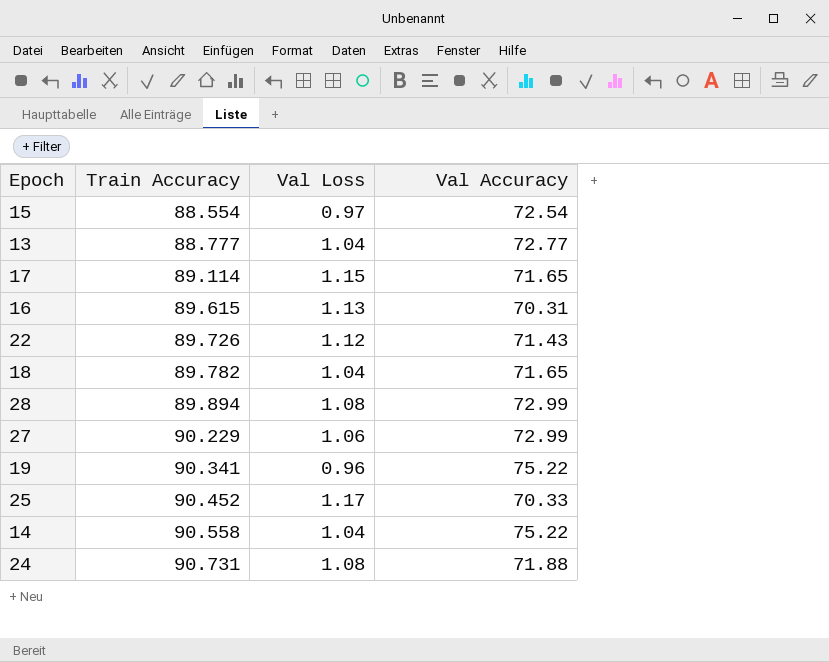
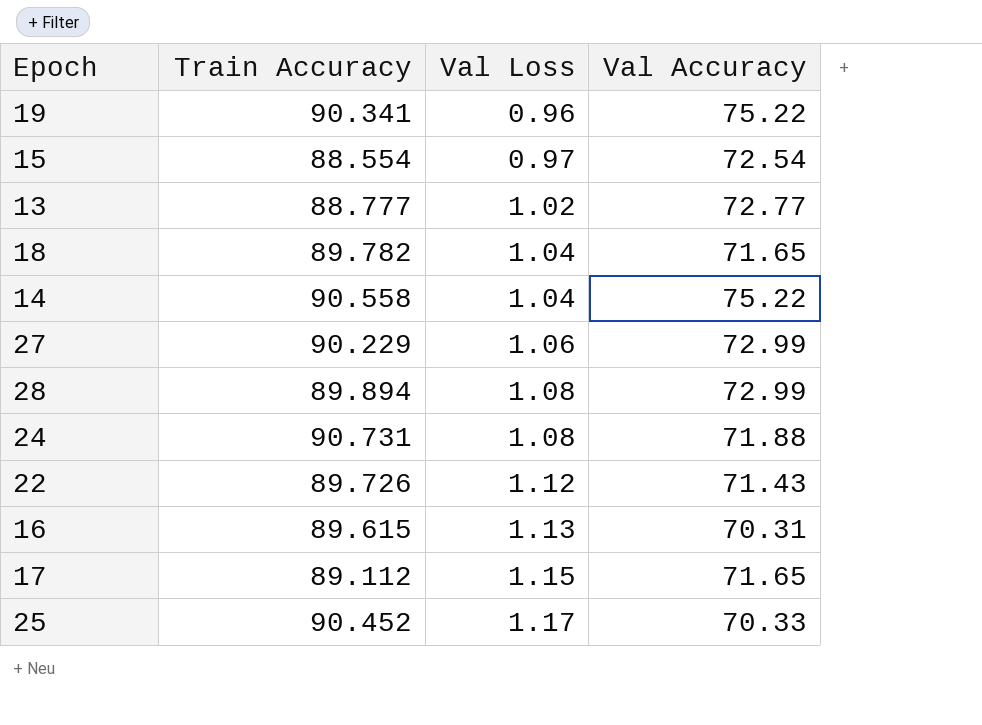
row order: Train Accuracy ascending -> Val Loss ascending
13 | Val Loss: 1.04 -> 1.02
17 | Train Accuracy: 89.114 -> 89.112

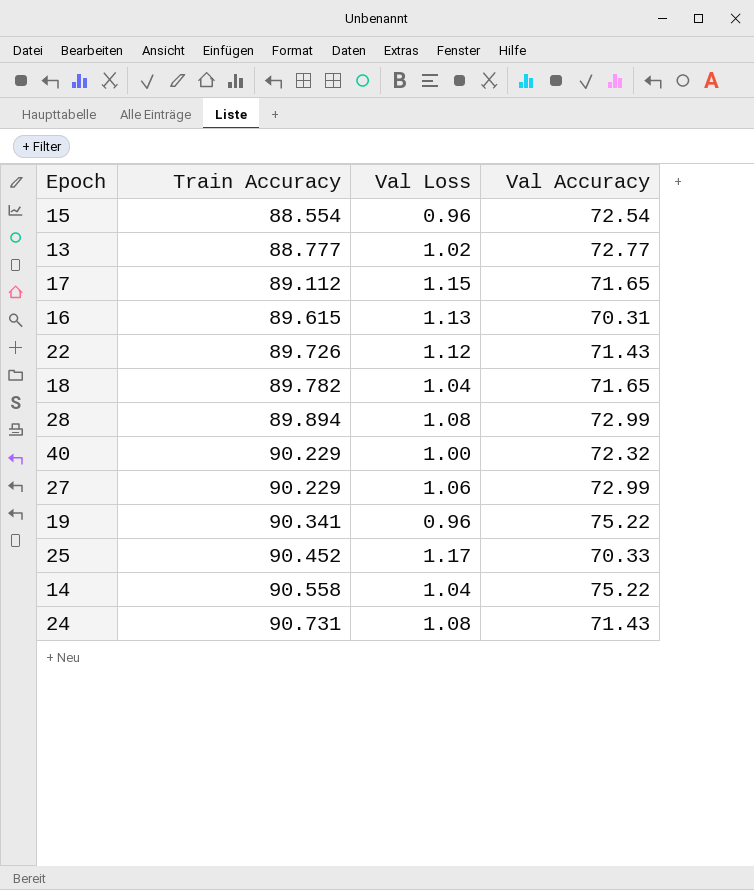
row order: Val Loss ascending -> Train Accuracy ascending
15 | Val Loss: 0.97 -> 0.96
row 40: none -> 90.229 | 1.00 | 72.32
24 | Val Accuracy: 71.88 -> 71.43

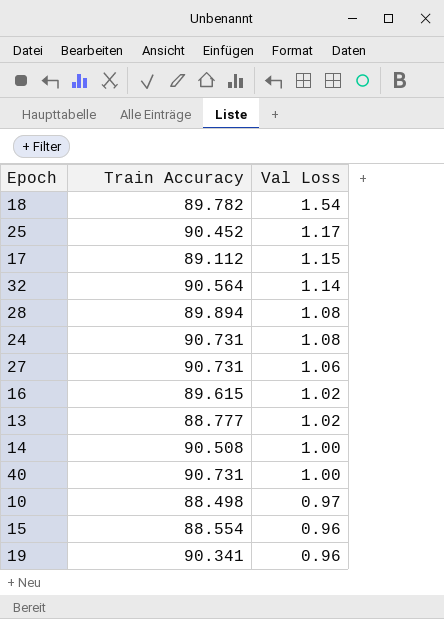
row order: Train Accuracy ascending -> Val Loss descending
column Val Accuracy | position: 4 -> none
row 22: 89.726 | 1.12 | 71.43 -> none
18 | Val Loss: 1.04 -> 1.54
row 32: none -> 90.564 | 1.14
27 | Train Accuracy: 90.229 -> 90.731
16 | Val Loss: 1.13 -> 1.02
14 | Train Accuracy: 90.558 -> 90.508
14 | Val Loss: 1.04 -> 1.00
40 | Train Accuracy: 90.229 -> 90.731
row 10: none -> 88.498 | 0.97

